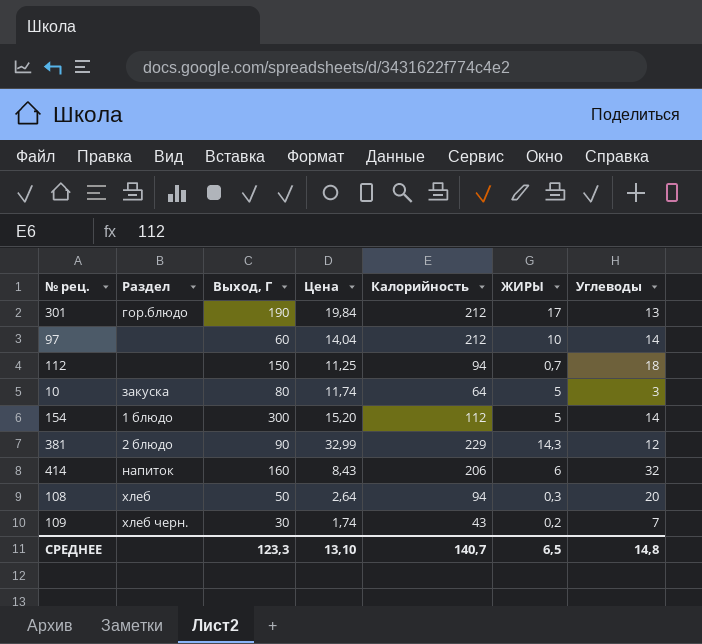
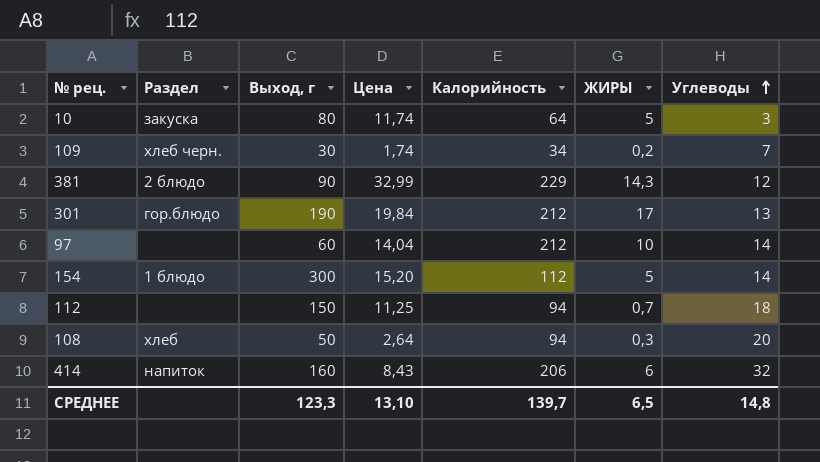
row order: none -> Углеводы ascending
column name: Выход, Г -> Выход, г
109 | Калорийность: 43 -> 34
СРЕДНЕЕ | Калорийность: 140,7 -> 139,7

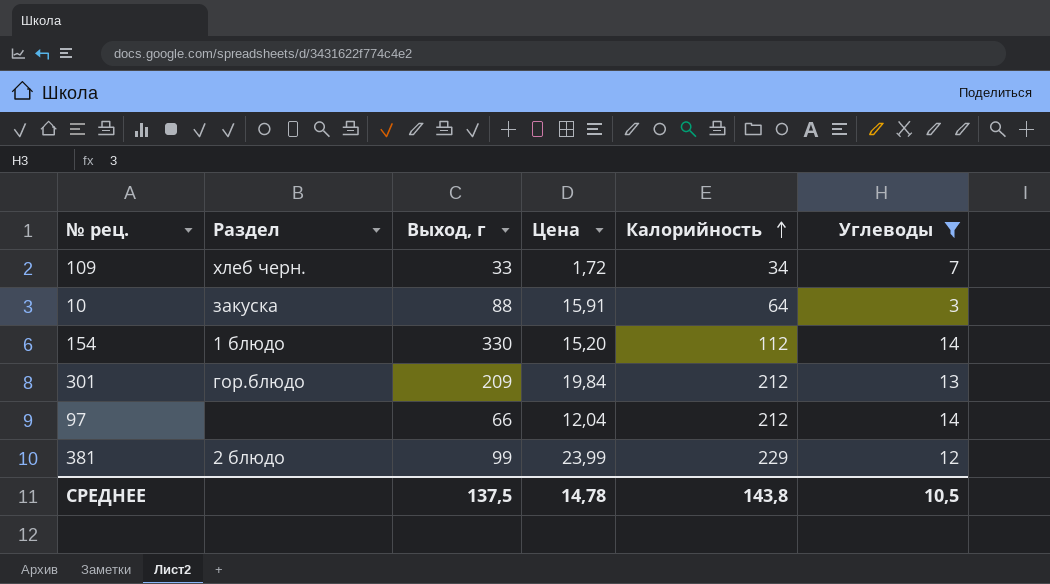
filter: none -> Углеводы <= 14
row order: Углеводы ascending -> Калорийность ascending
column ЖИРЫ | position: 6 -> none
109 | Выход, г: 30 -> 33
109 | Цена: 1,74 -> 1,72
10 | Выход, г: 80 -> 88
10 | Цена: 11,74 -> 15,91
154 | Выход, г: 300 -> 330
301 | Выход, г: 190 -> 209
97 | Выход, г: 60 -> 66
97 | Цена: 14,04 -> 12,04
381 | Выход, г: 90 -> 99
381 | Цена: 32,99 -> 23,99
СРЕДНЕЕ | Выход, г: 123,3 -> 137,5
СРЕДНЕЕ | Цена: 13,10 -> 14,78
СРЕДНЕЕ | Калорийность: 139,7 -> 143,8
СРЕДНЕЕ | Углеводы: 14,8 -> 10,5

